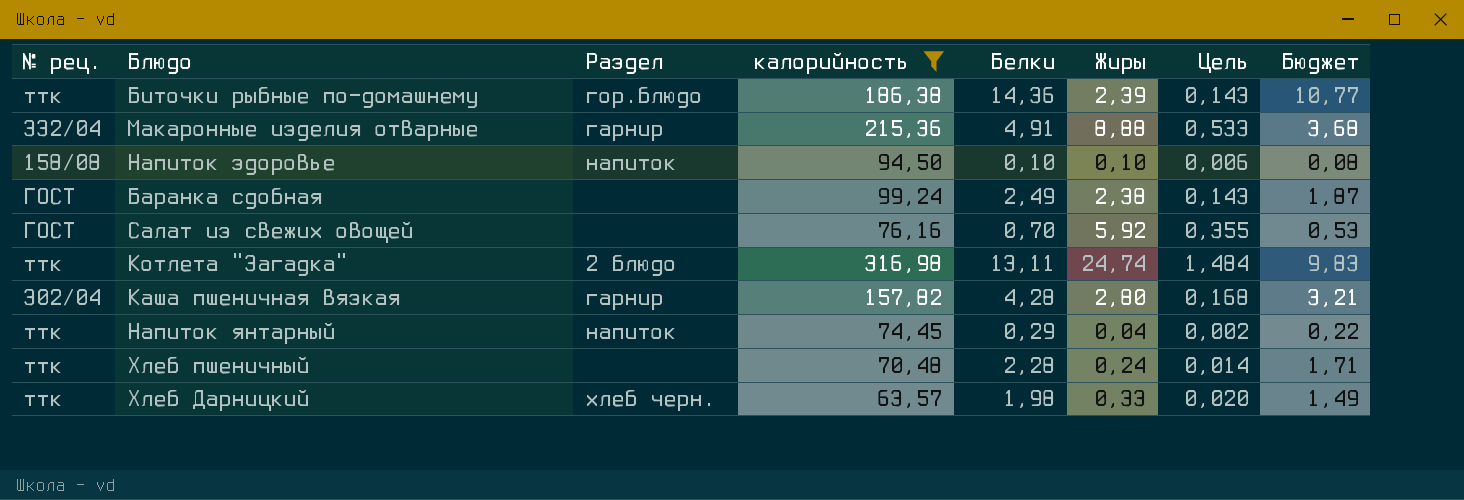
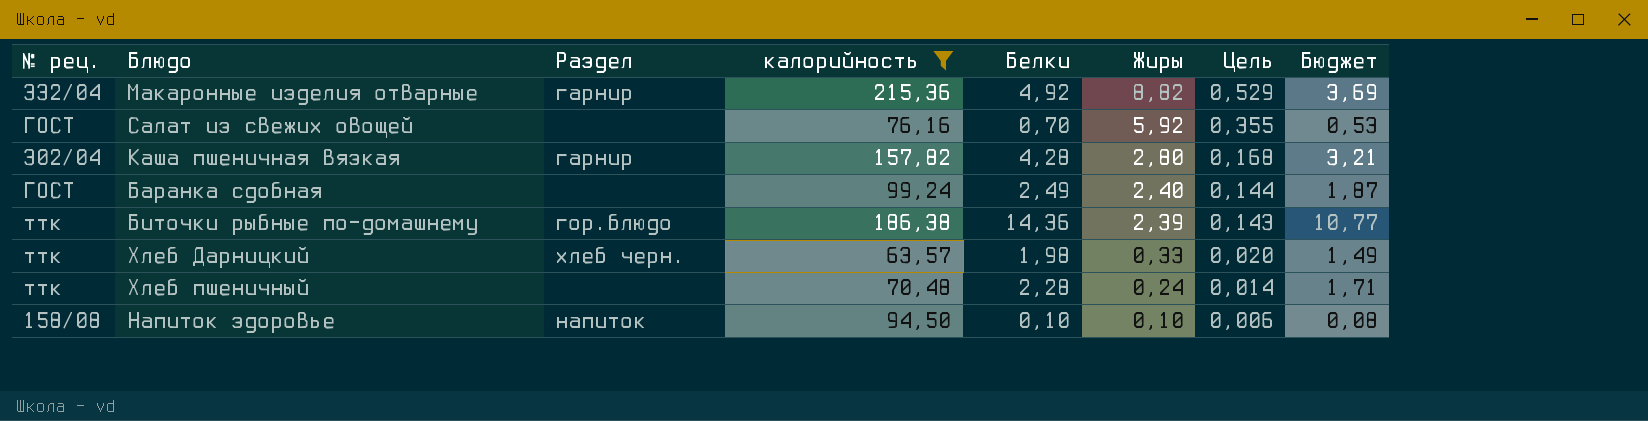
row order: none -> Жиры descending
row Котлета "Загадка": ттк | 2 блюдо | 316,98 | 13,11 | 24,74 | 1,484 | 9,83 -> none
row Напиток янтарный: ттк | напиток | 74,45 | 0,29 | 0,04 | 0,002 | 0,22 -> none
Макаронные изделия отварные | Белки: 4,91 -> 4,92
Макаронные изделия отварные | Жиры: 8,88 -> 8,82
Макаронные изделия отварные | Цель: 0,533 -> 0,529
Макаронные изделия отварные | Бюджет: 3,68 -> 3,69
Баранка сдобная | Жиры: 2,38 -> 2,40
Баранка сдобная | Цель: 0,143 -> 0,144

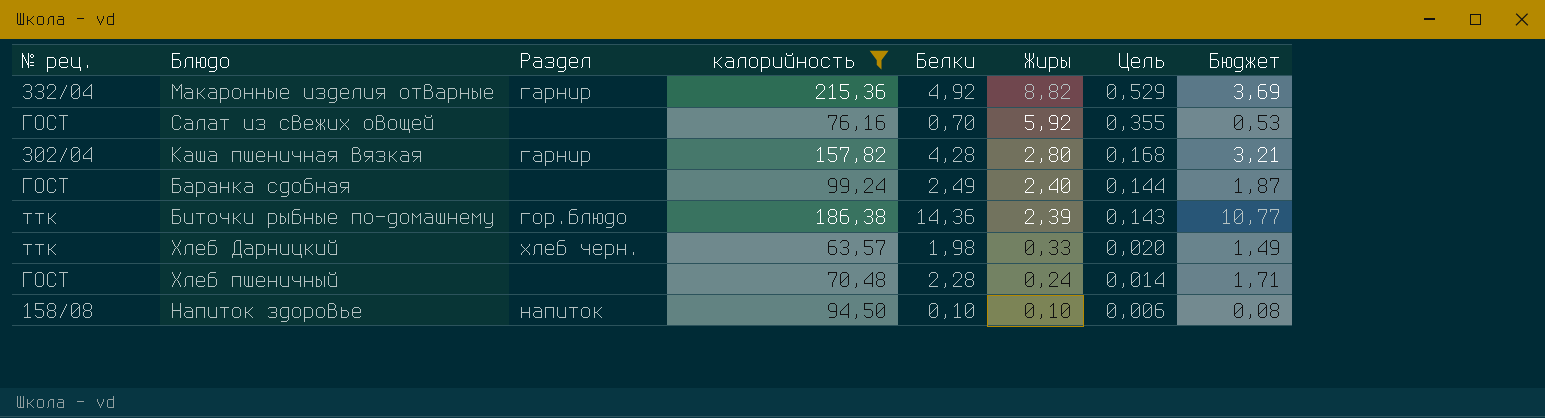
Хлеб пшеничный | № рец.: ттк -> ГОСТ

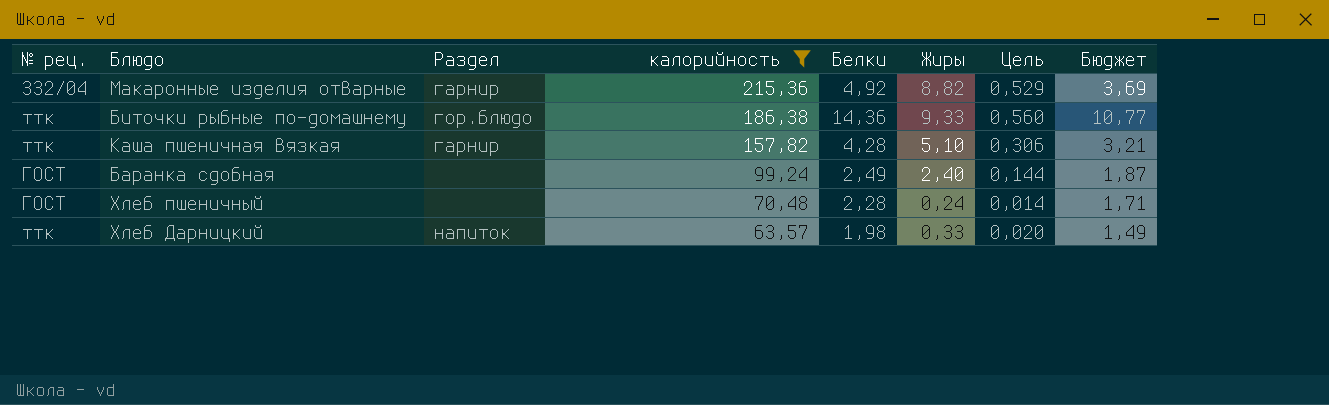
row order: Жиры descending -> калорийность descending
row Салат из свежих овощей: ГОСТ | none | 76,16 | 0,70 | 5,92 | 0,355 | 0,53 -> none
row Напиток здоровье: 158/08 | напиток | 94,50 | 0,10 | 0,10 | 0,006 | 0,08 -> none
Биточки рыбные по-домашнему | Жиры: 2,39 -> 9,33
Биточки рыбные по-домашнему | Цель: 0,143 -> 0,560
Каша пшеничная вязкая | № рец.: 302/04 -> ттк
Каша пшеничная вязкая | Жиры: 2,80 -> 5,10
Каша пшеничная вязкая | Цель: 0,168 -> 0,306
Хлеб Дарницкий | Раздел: хлеб черн. -> напиток

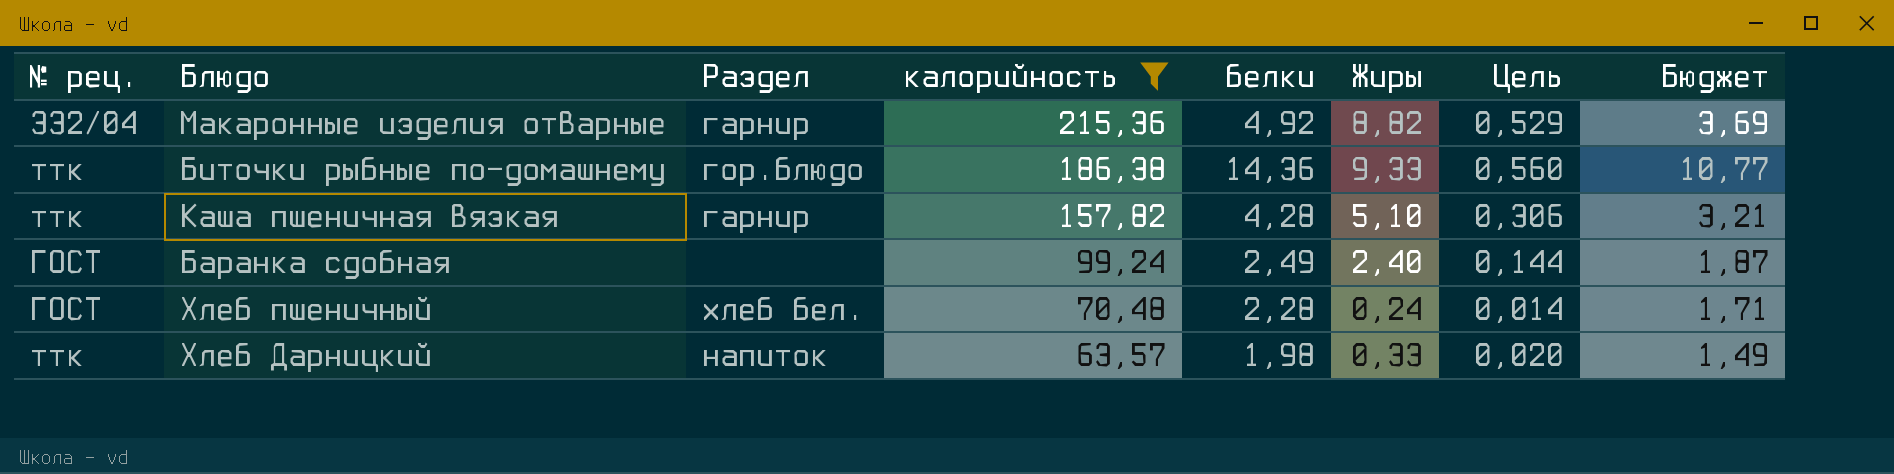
column name: Белки -> белки
Хлеб пшеничный | Раздел: none -> хлеб бел.

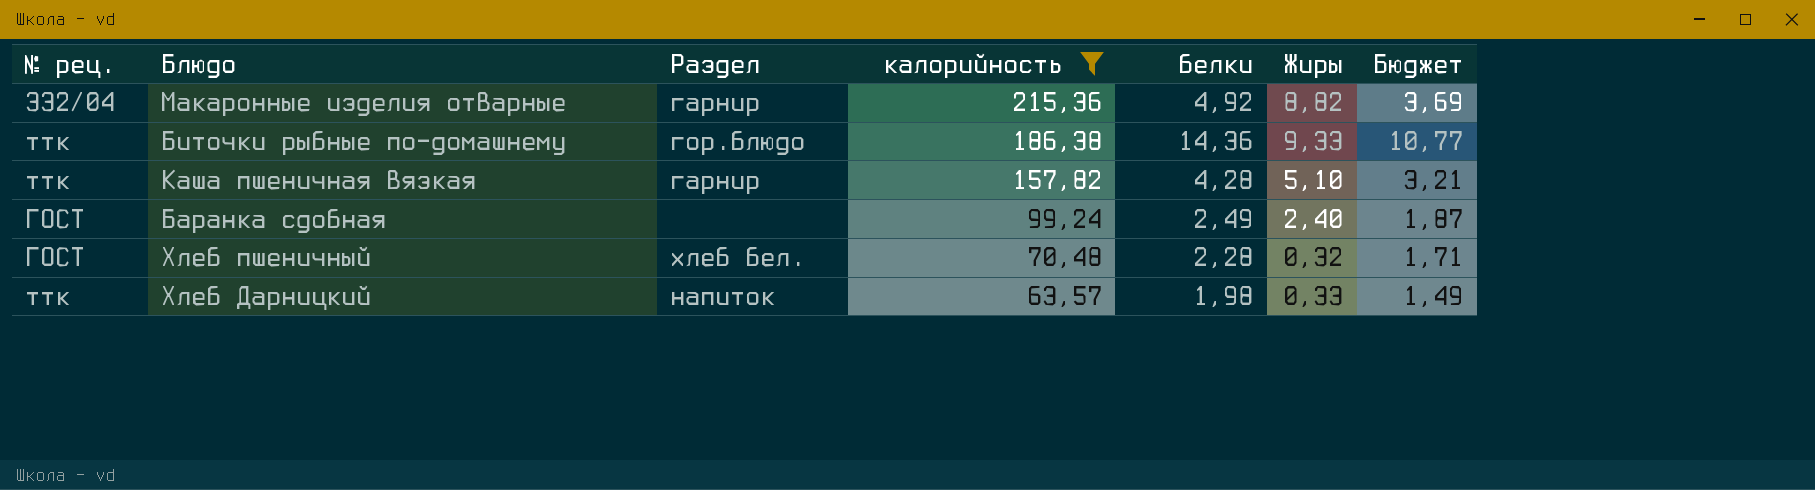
column Цель | formula: [Жиры] * 0,06 -> none
Хлеб пшеничный | Жиры: 0,24 -> 0,32

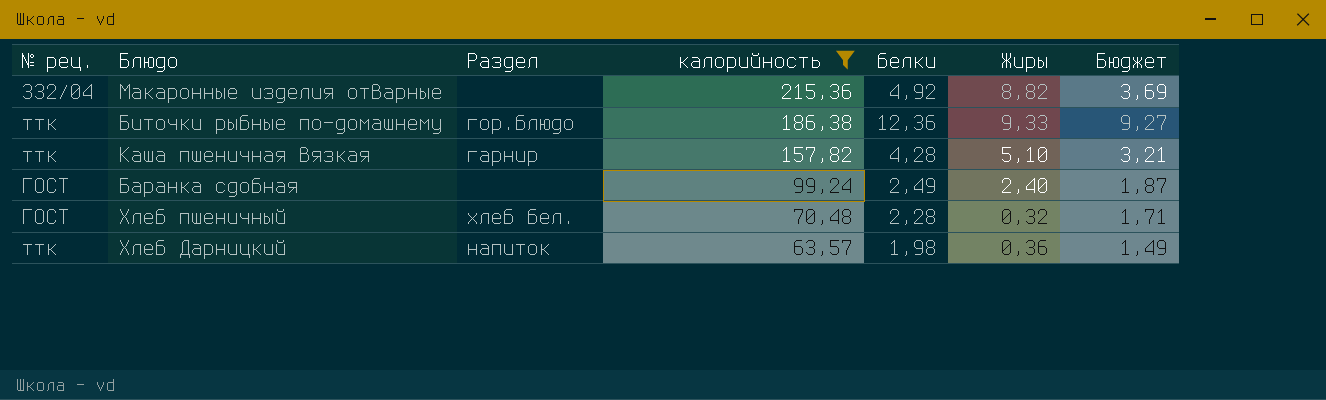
Макаронные изделия отварные | Раздел: гарнир -> none
Биточки рыбные по-домашнему | белки: 14,36 -> 12,36
Биточки рыбные по-домашнему | Бюджет: 10,77 -> 9,27
Хлеб Дарницкий | Жиры: 0,33 -> 0,36

